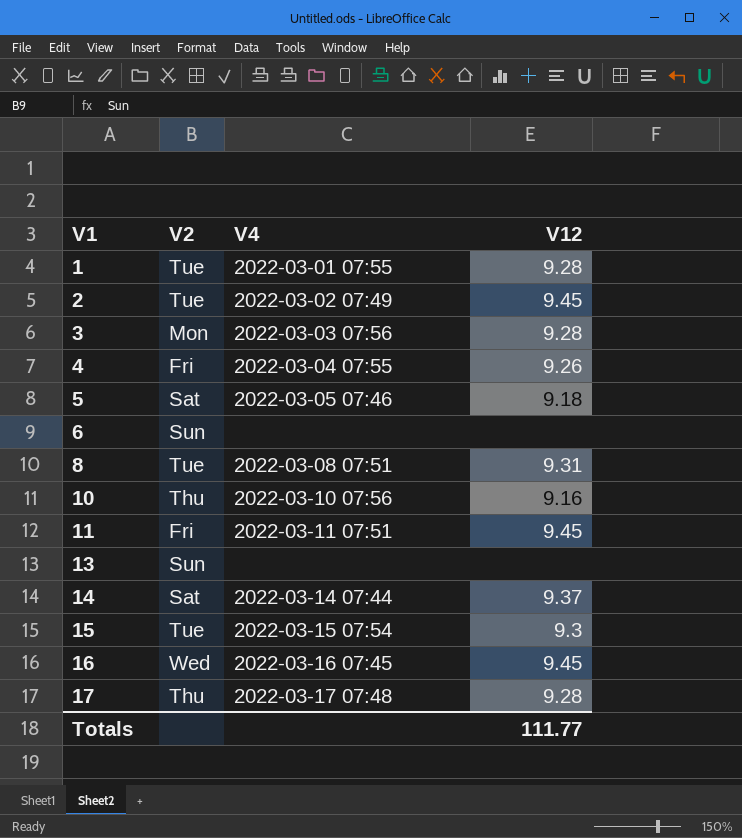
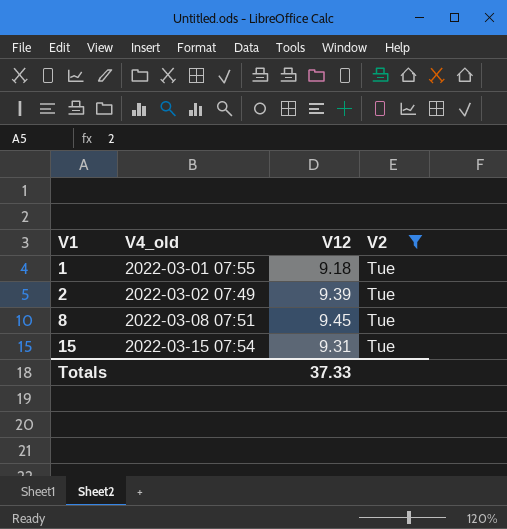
filter: none -> V2 = Tue
column name: V4 -> V4_old
column V2 | position: 2 -> 4
1 | V12: 9.28 -> 9.18
2 | V12: 9.45 -> 9.39
8 | V12: 9.31 -> 9.45
15 | V12: 9.3 -> 9.31
Totals | V12: 111.77 -> 37.33

